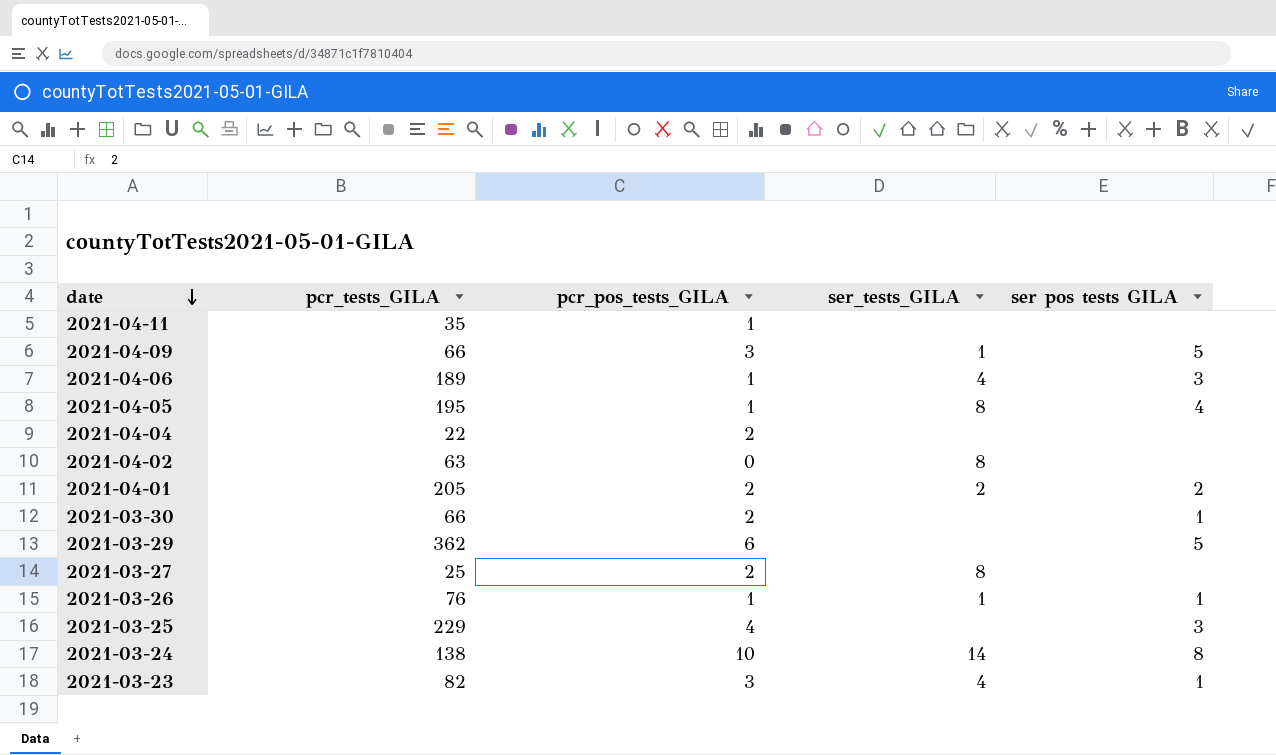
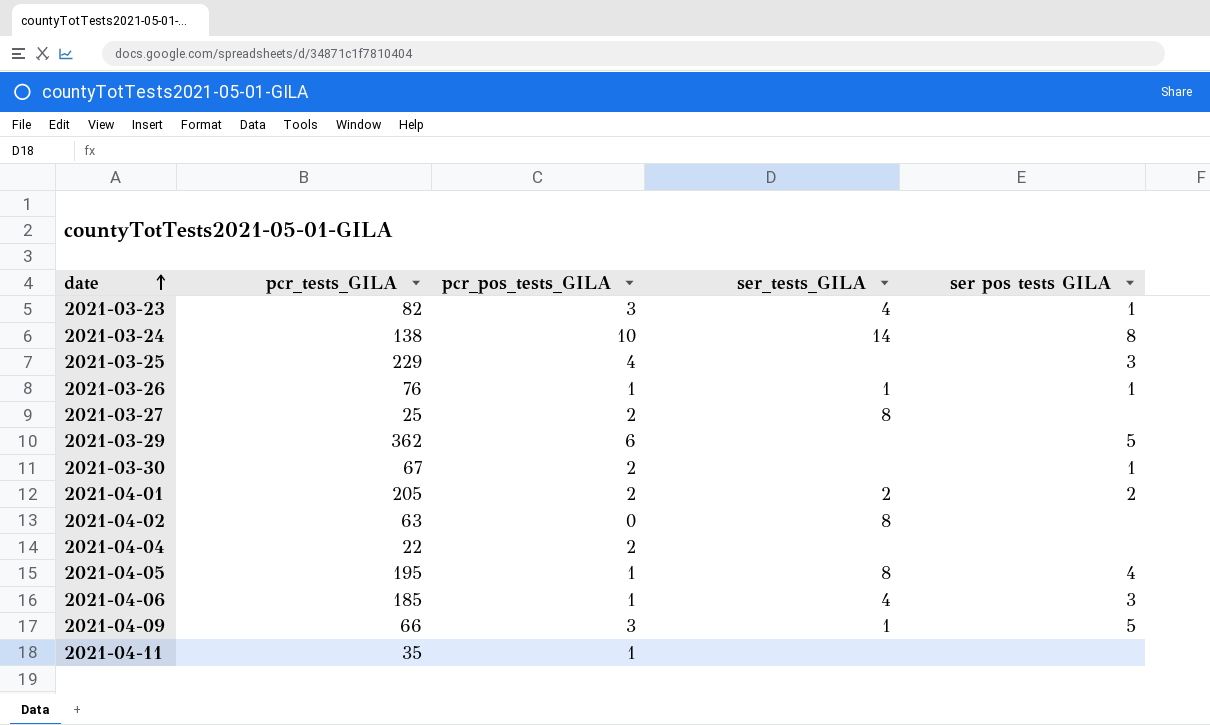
row order: date descending -> date ascending
2021-03-30 | pcr_tests_GILA: 66 -> 67
2021-04-06 | pcr_tests_GILA: 189 -> 185

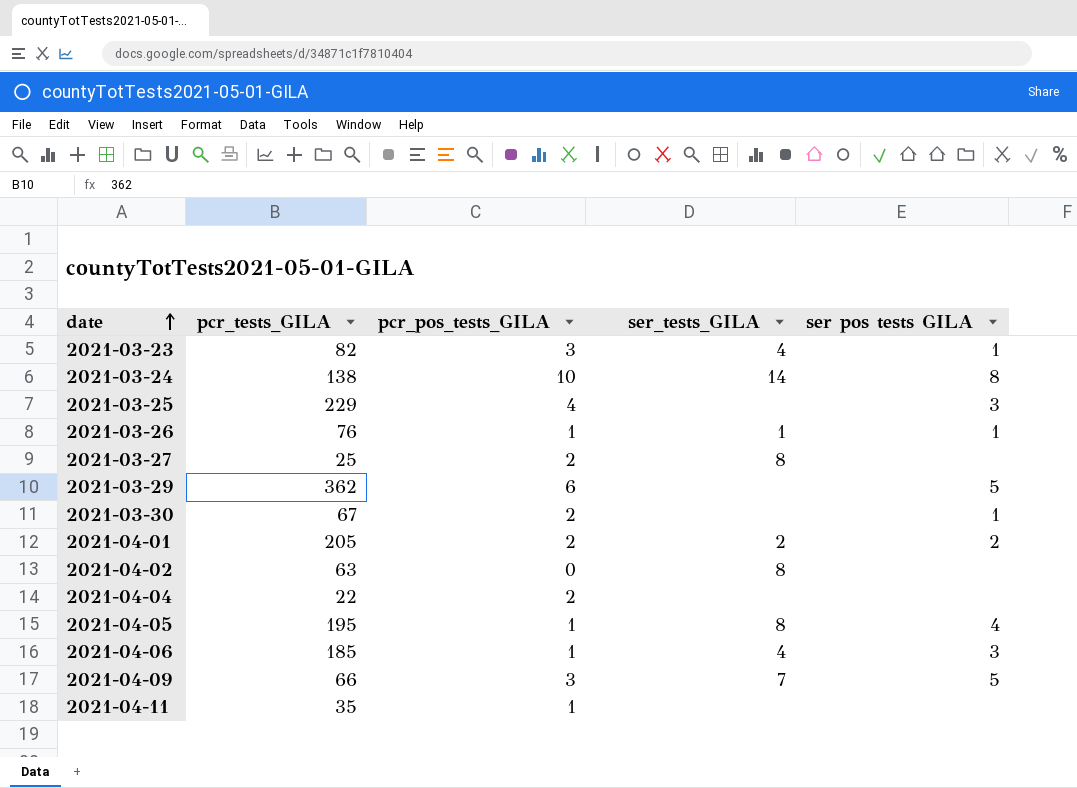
2021-04-09 | ser_tests_GILA: 1 -> 7

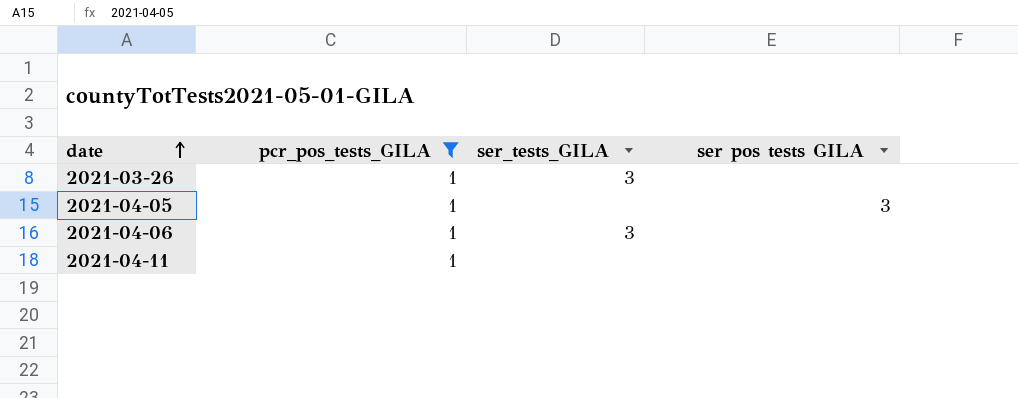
filter: none -> pcr_pos_tests_GILA = 1
column pcr_tests_GILA | position: 2 -> none
2021-03-26 | ser_tests_GILA: 1 -> 3
2021-03-26 | ser pos tests GILA: 1 -> none
2021-04-05 | ser_tests_GILA: 8 -> none
2021-04-05 | ser pos tests GILA: 4 -> 3
2021-04-06 | ser_tests_GILA: 4 -> 3
2021-04-06 | ser pos tests GILA: 3 -> none

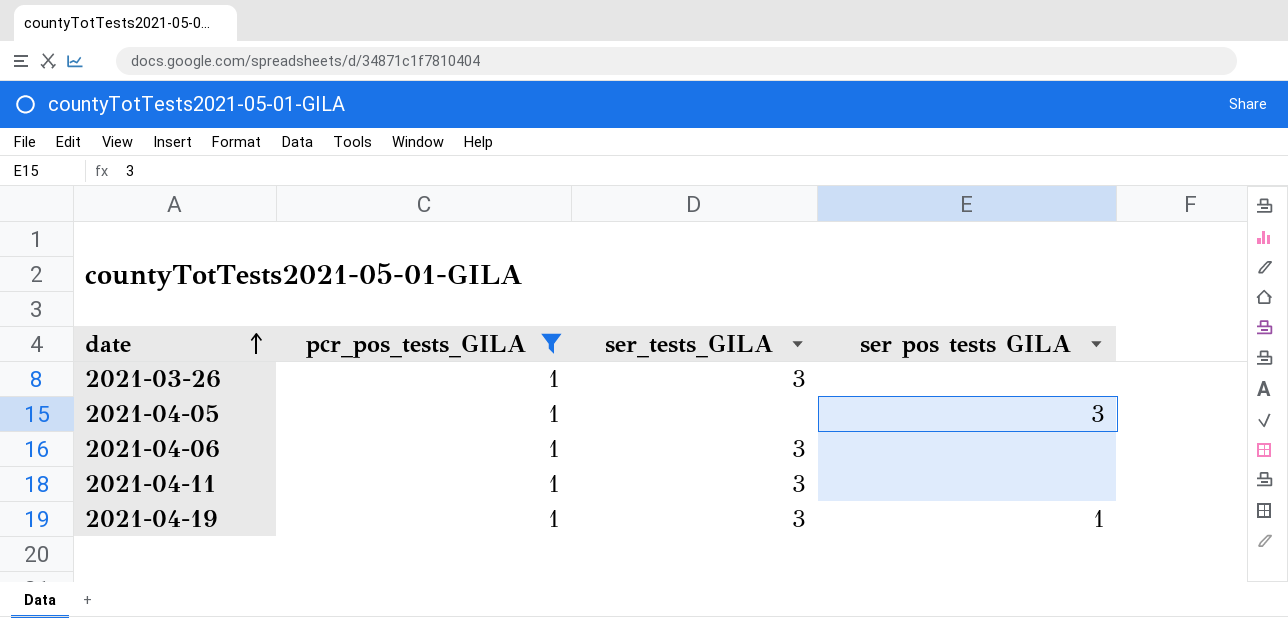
2021-04-11 | ser_tests_GILA: none -> 3
row 2021-04-19: none -> 1 | 3 | 1

